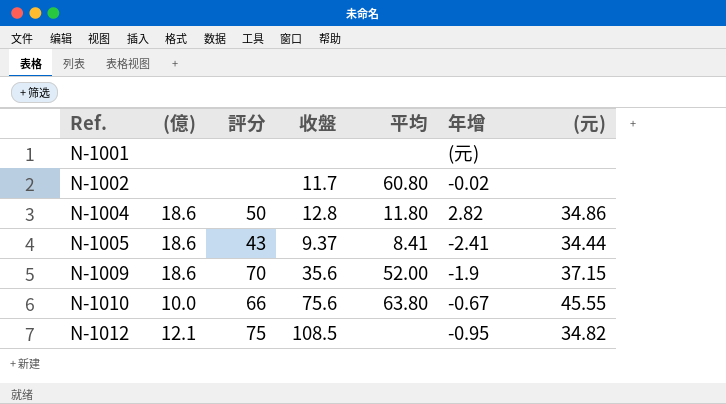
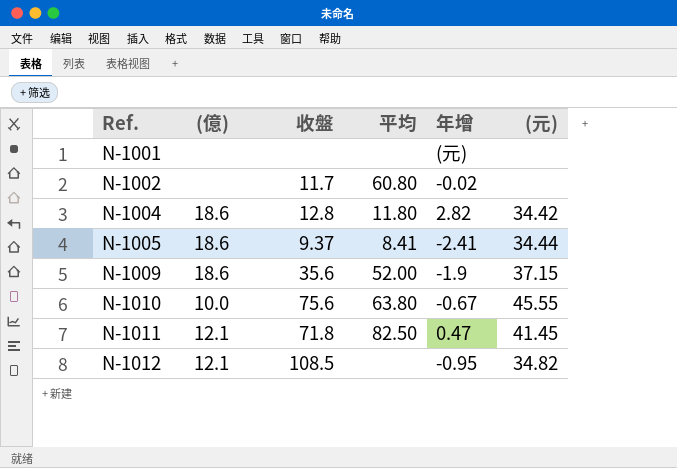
column 評分 | position: 3 -> none
N-1004 | (元): 34.86 -> 34.42
row N-1011: none -> 12.1 | 71.8 | 82.50 | 0.47 | 41.45

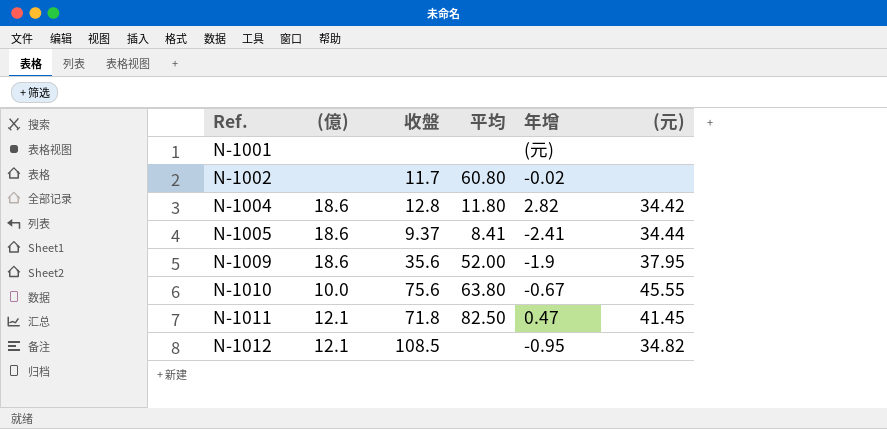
N-1009 | (元): 37.15 -> 37.95

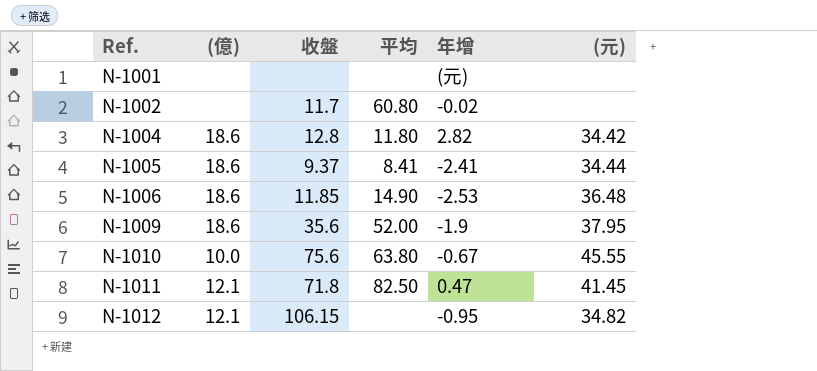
row N-1006: none -> 18.6 | 11.85 | 14.90 | -2.53 | 36.48
N-1012 | 收盤: 108.5 -> 106.15

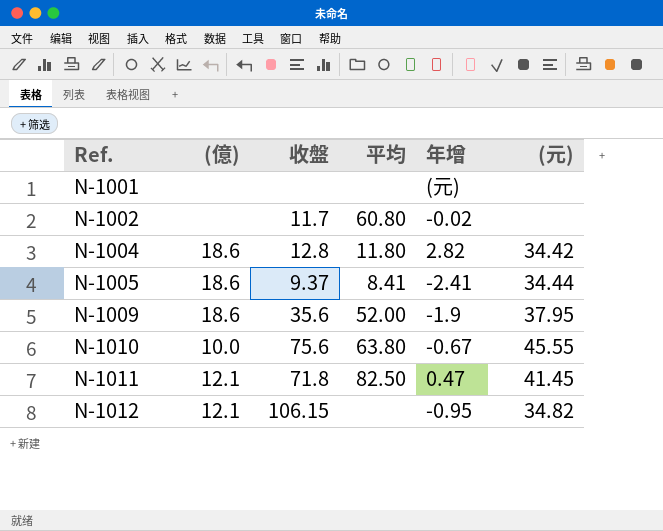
row N-1006: 18.6 | 11.85 | 14.90 | -2.53 | 36.48 -> none

